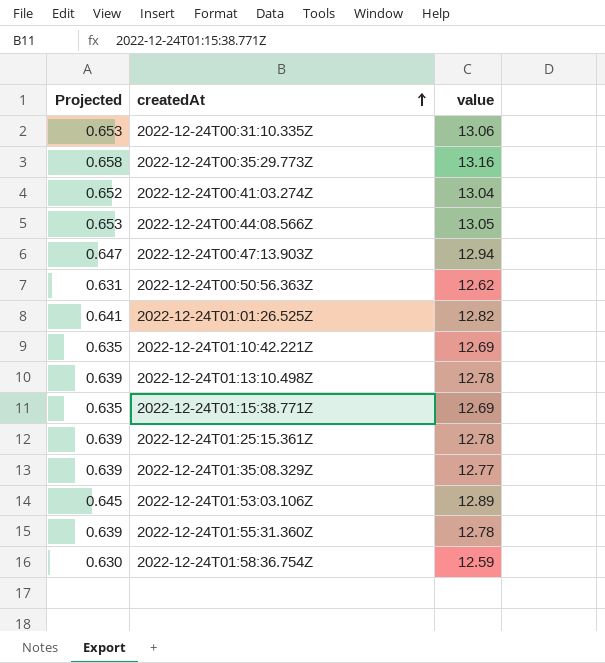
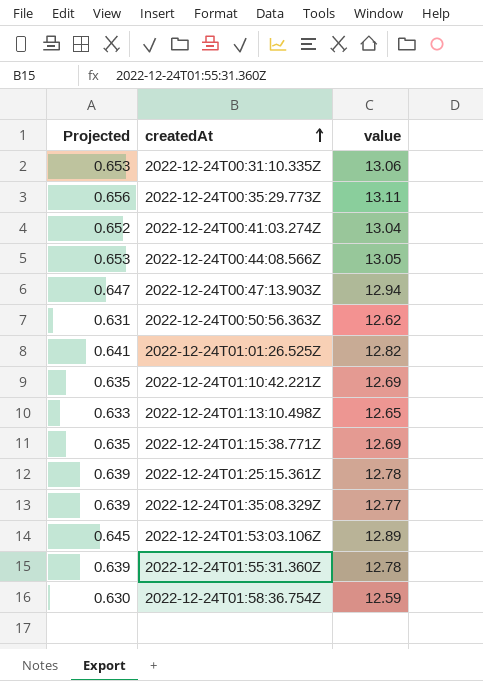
2022-12-24T00:35:29.773Z | Projected: 0.658 -> 0.656
2022-12-24T00:35:29.773Z | value: 13.16 -> 13.11
2022-12-24T01:13:10.498Z | Projected: 0.639 -> 0.633
2022-12-24T01:13:10.498Z | value: 12.78 -> 12.65

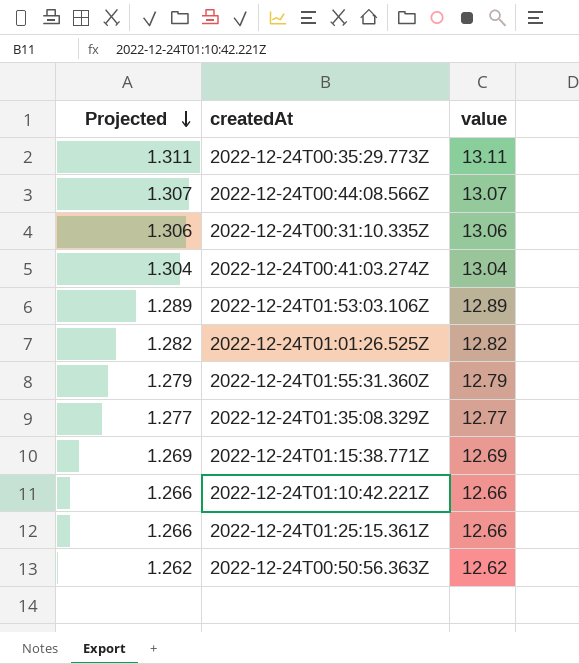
row order: createdAt ascending -> Projected descending
column Projected | formula: [value] * 0.05 -> [value] * 0.1
row 2022-12-24T00:47:13.903Z: 0.647 | 12.94 -> none
row 2022-12-24T01:13:10.498Z: 0.633 | 12.65 -> none
row 2022-12-24T01:58:36.754Z: 0.630 | 12.59 -> none
2022-12-24T00:44:08.566Z | value: 13.05 -> 13.07
2022-12-24T01:55:31.360Z | value: 12.78 -> 12.79
2022-12-24T01:10:42.221Z | value: 12.69 -> 12.66
2022-12-24T01:25:15.361Z | value: 12.78 -> 12.66

